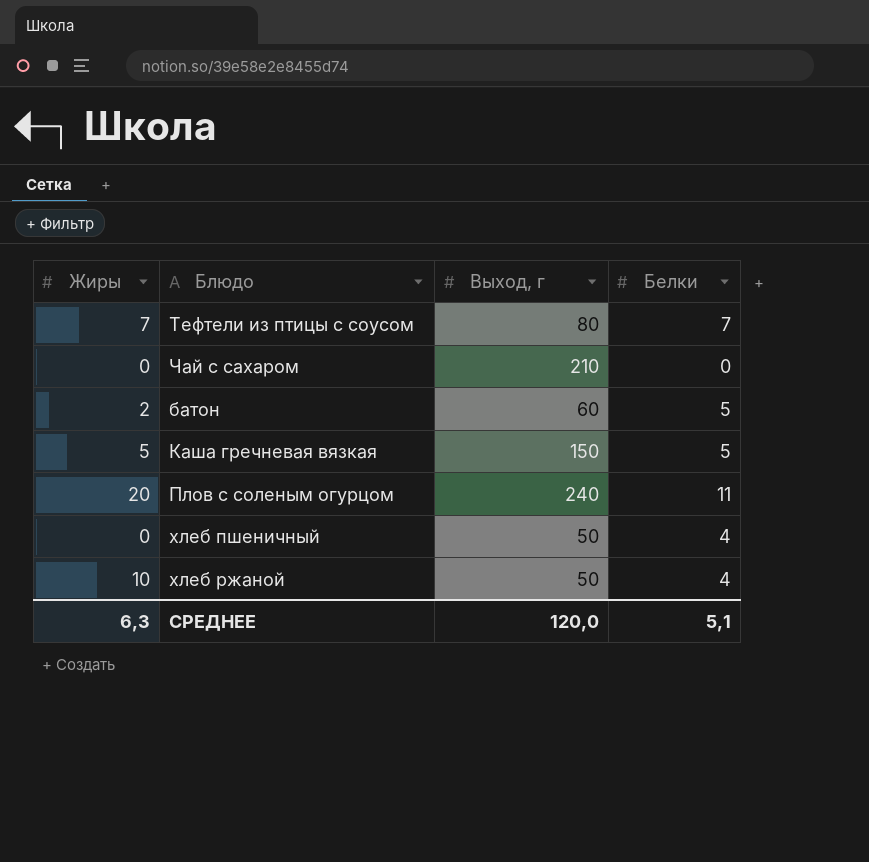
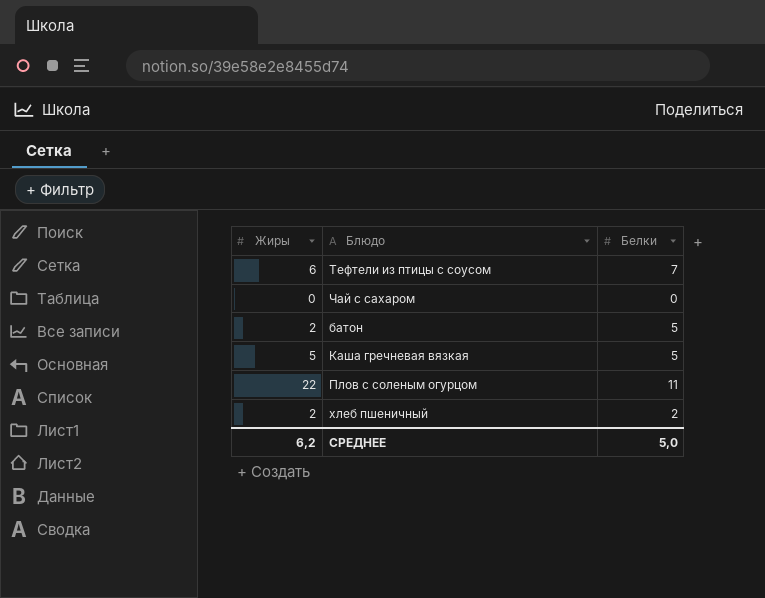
column Выход, г | position: 3 -> none
row хлеб ржаной: 10 | 50 | 4 -> none
Тефтели из птицы с соусом | Жиры: 7 -> 6
Плов с соленым огурцом | Жиры: 20 -> 22
хлеб пшеничный | Жиры: 0 -> 2
хлеб пшеничный | Белки: 4 -> 2
СРЕДНЕЕ | Жиры: 6,3 -> 6,2
СРЕДНЕЕ | Белки: 5,1 -> 5,0

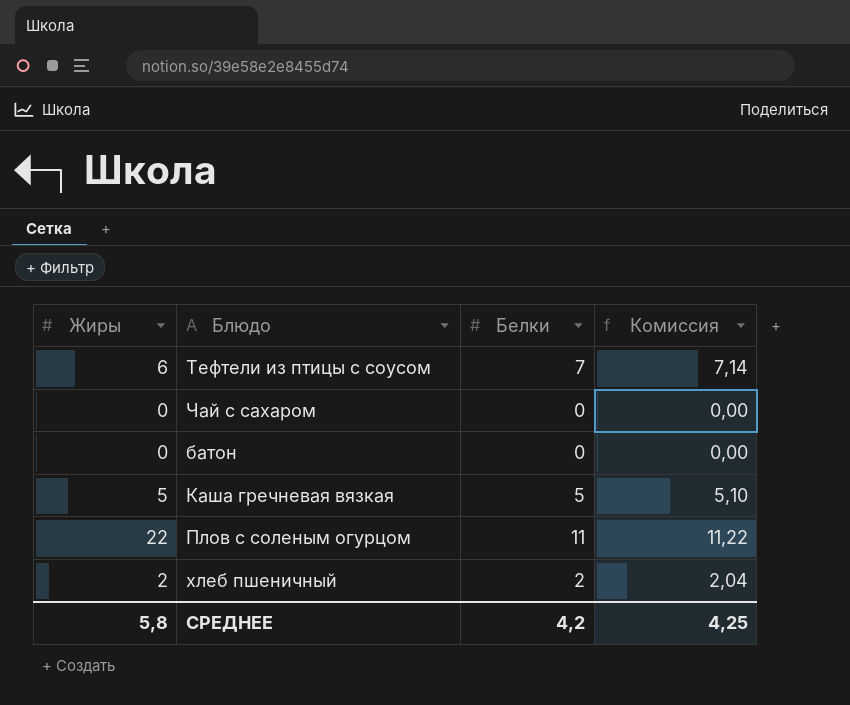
column Комиссия | formula: none -> [Белки] * 1,02
батон | Жиры: 2 -> 0
батон | Белки: 5 -> 0
СРЕДНЕЕ | Жиры: 6,2 -> 5,8
СРЕДНЕЕ | Белки: 5,0 -> 4,2

